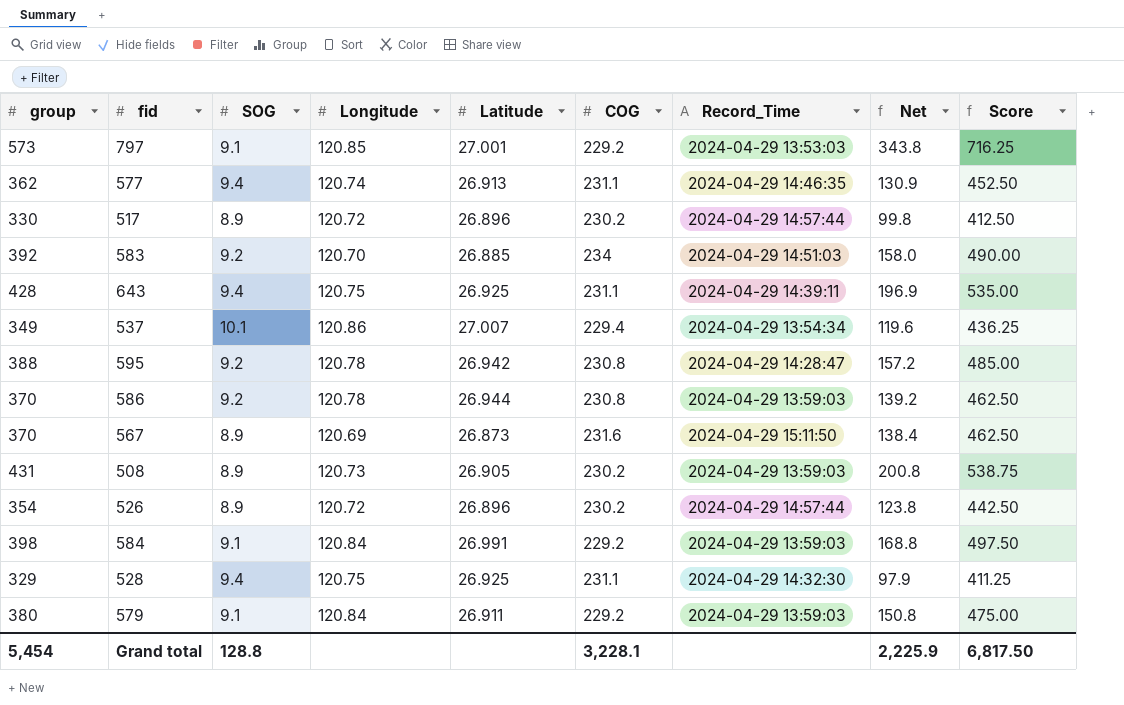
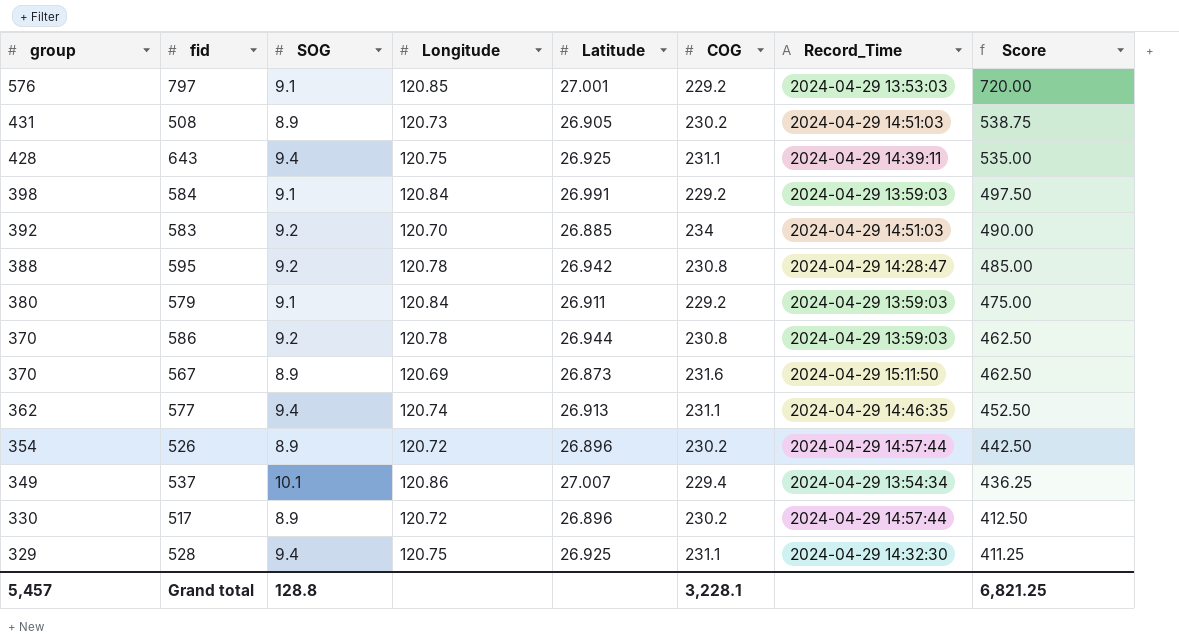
row order: none -> group descending
column Net | formula: [group] - [COG] -> none
797 | group: 573 -> 576
797 | Score: 716.25 -> 720.00
508 | Record_Time: 2024-04-29 13:59:03 -> 2024-04-29 14:51:03
Grand total | group: 5,454 -> 5,457
Grand total | Score: 6,817.50 -> 6,821.25

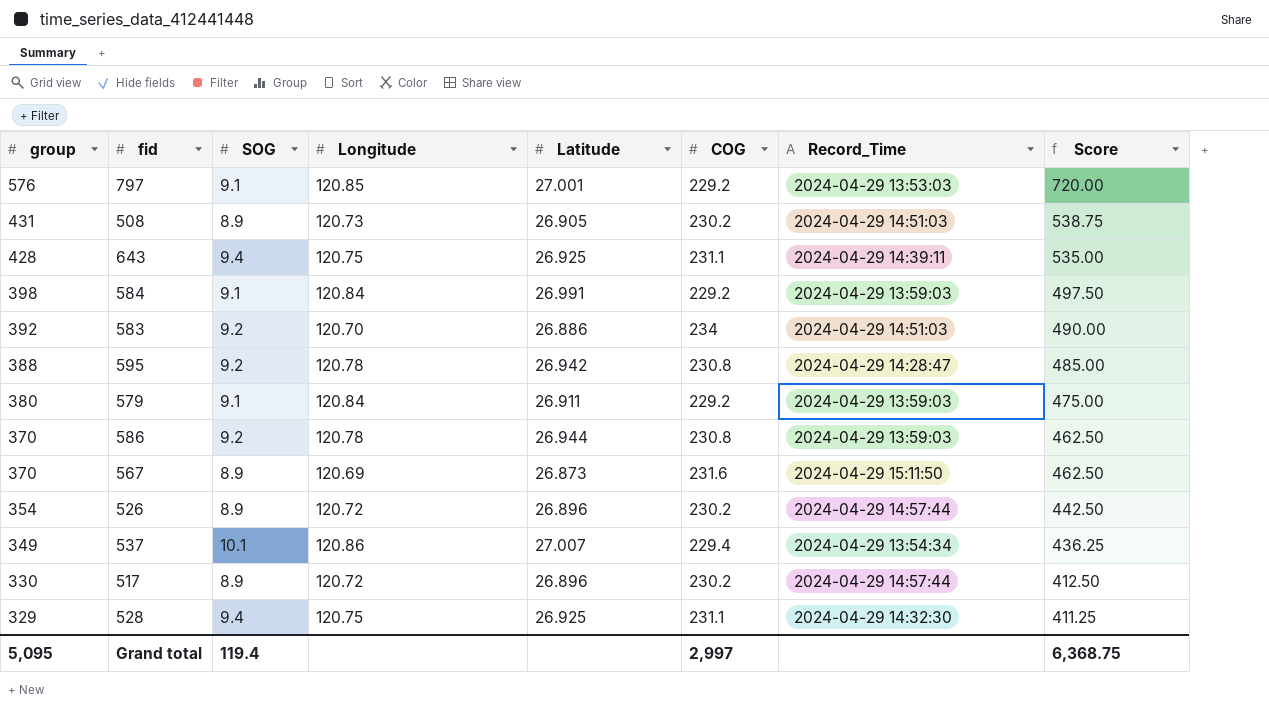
row 577: 362 | 9.4 | 120.74 | 26.913 | 231.1 | 2024-04-29 14:46:35 | 452.50 -> none
583 | Latitude: 26.885 -> 26.886
Grand total | group: 5,457 -> 5,095
Grand total | SOG: 128.8 -> 119.4
Grand total | COG: 3,228.1 -> 2,997
Grand total | Score: 6,821.25 -> 6,368.75

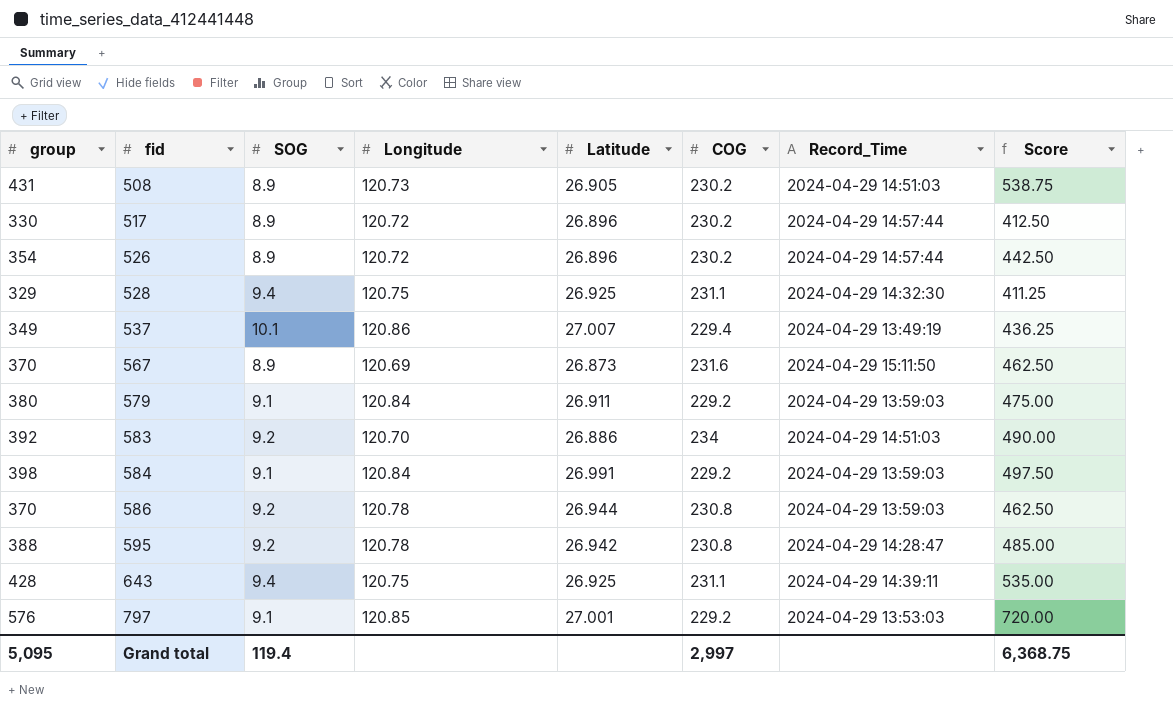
row order: group descending -> fid ascending
537 | Record_Time: 2024-04-29 13:54:34 -> 2024-04-29 13:49:19

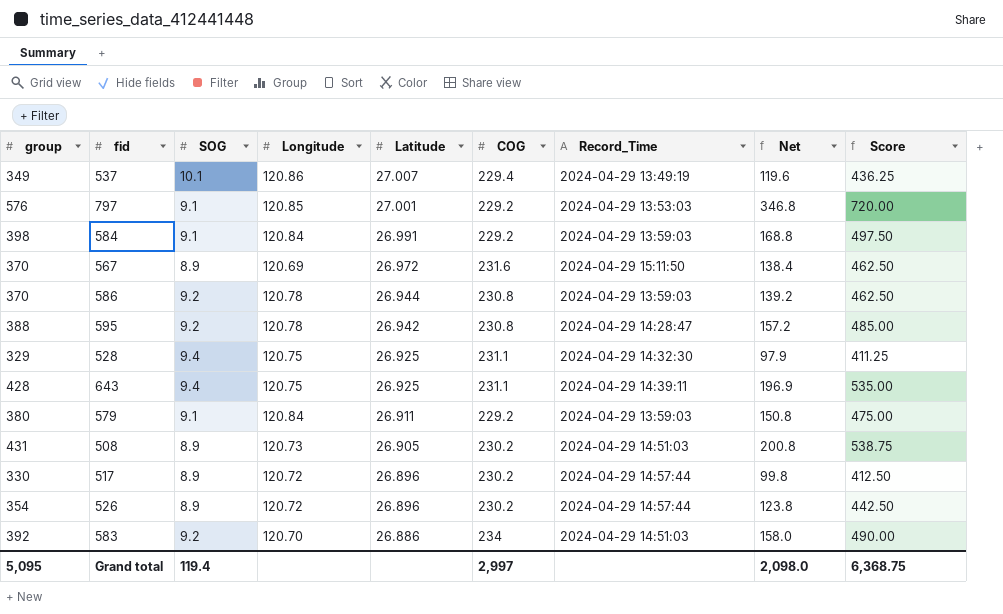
row order: fid ascending -> Latitude descending
column Net | formula: none -> [group] - [COG]
567 | Latitude: 26.873 -> 26.972

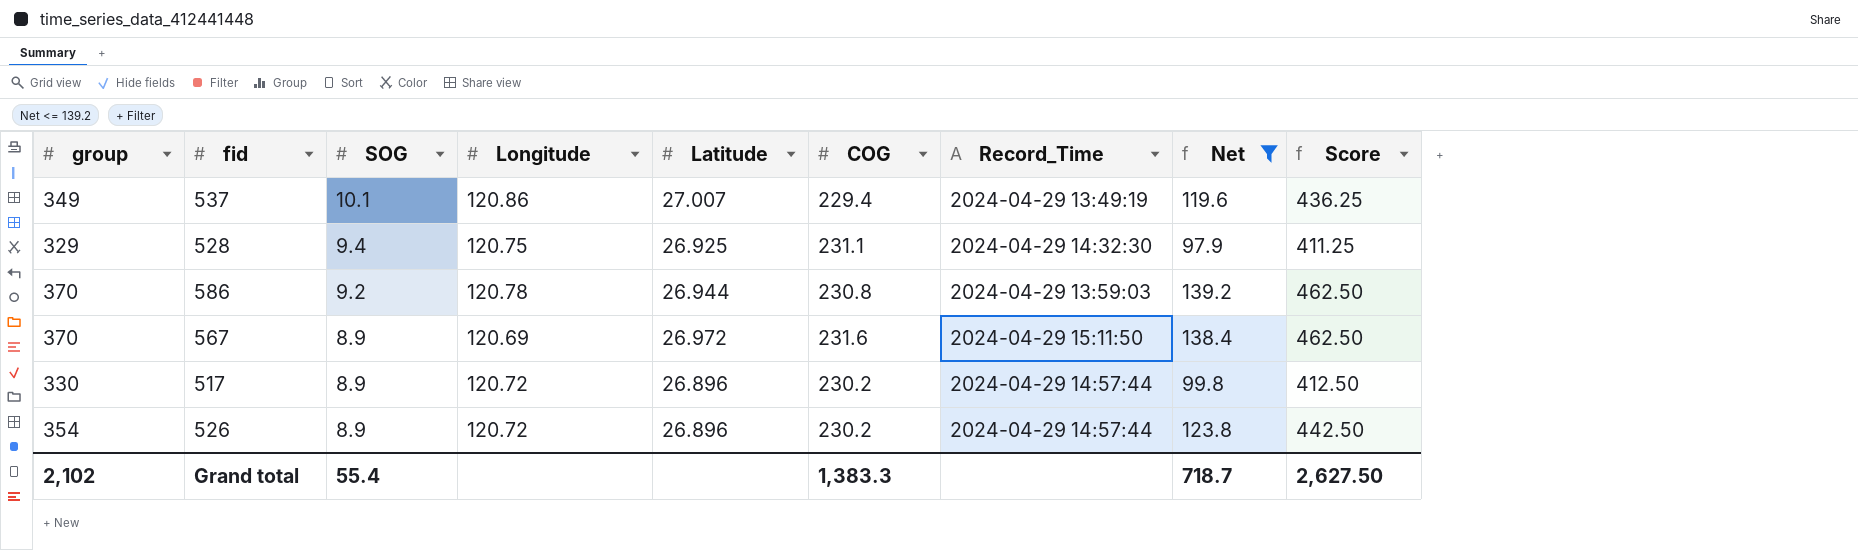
filter: none -> Net <= 139.2
row order: Latitude descending -> SOG descending
Grand total | group: 5,095 -> 2,102
Grand total | SOG: 119.4 -> 55.4
Grand total | COG: 2,997 -> 1,383.3
Grand total | Net: 2,098.0 -> 718.7
Grand total | Score: 6,368.75 -> 2,627.50

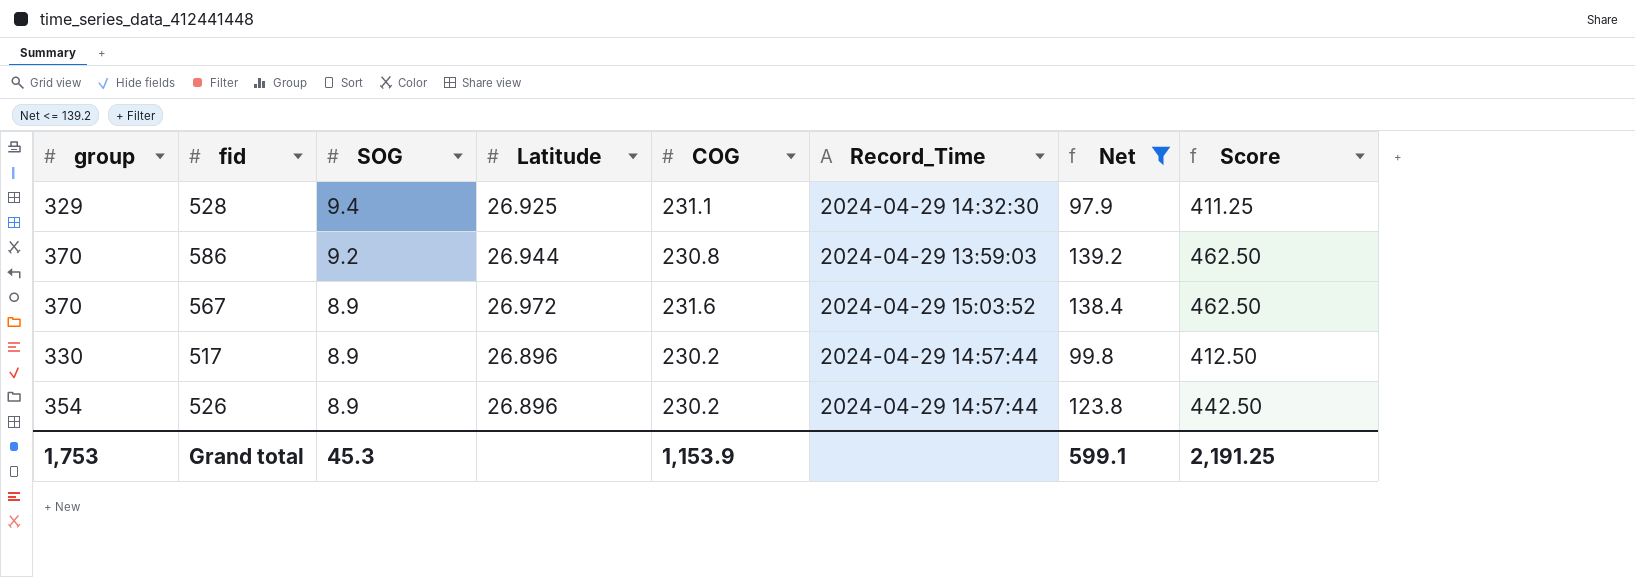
column Longitude | position: 4 -> none
row 537: 349 | 10.1 | 120.86 | 27.007 | 229.4 | 2024-04-29 13:49:19 | 119.6 | 436.25 -> none
567 | Record_Time: 2024-04-29 15:11:50 -> 2024-04-29 15:03:52
Grand total | group: 2,102 -> 1,753
Grand total | SOG: 55.4 -> 45.3
Grand total | COG: 1,383.3 -> 1,153.9
Grand total | Net: 718.7 -> 599.1
Grand total | Score: 2,627.50 -> 2,191.25

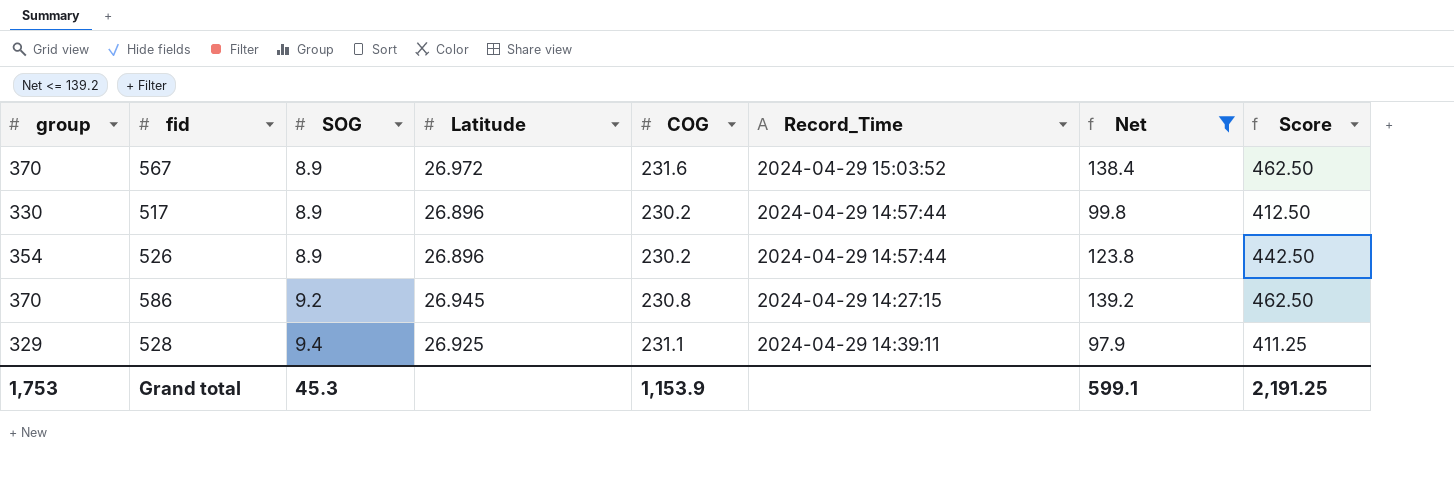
row order: SOG descending -> SOG ascending
586 | Latitude: 26.944 -> 26.945
586 | Record_Time: 2024-04-29 13:59:03 -> 2024-04-29 14:27:15
528 | Record_Time: 2024-04-29 14:32:30 -> 2024-04-29 14:39:11

